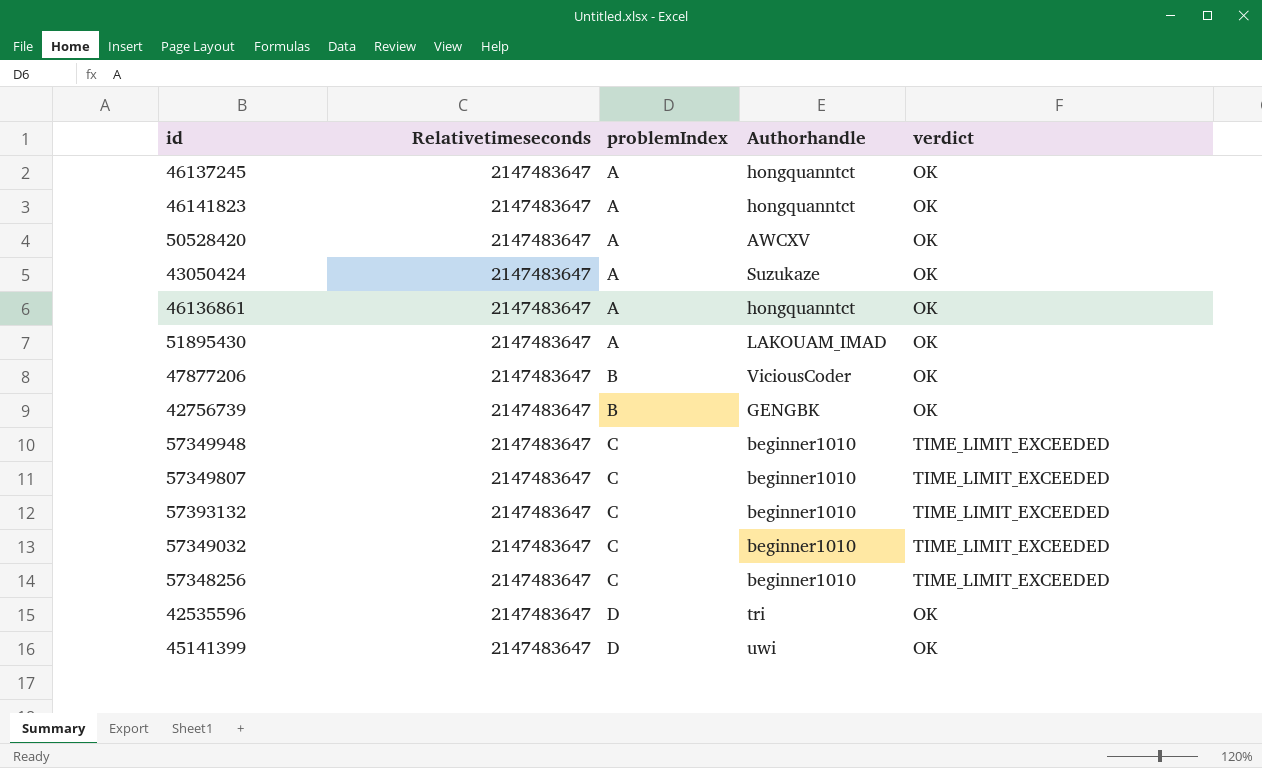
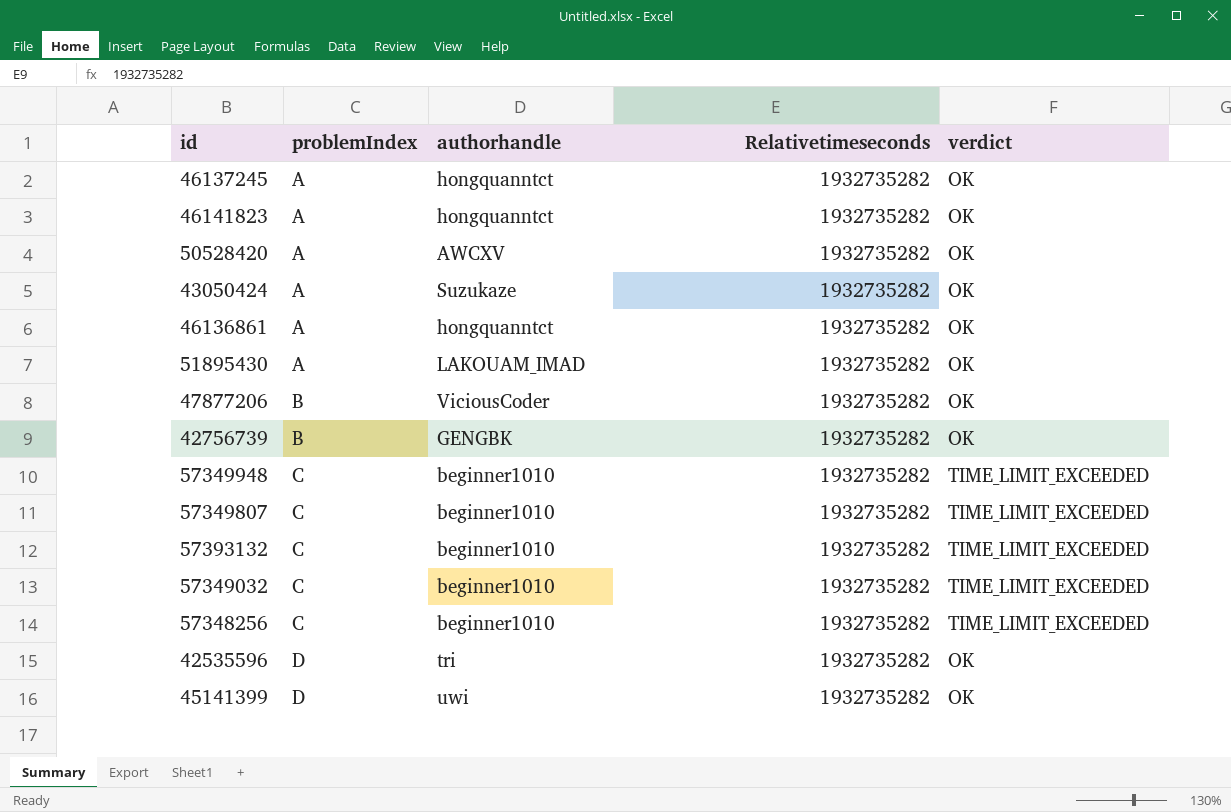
column name: Authorhandle -> authorhandle
column Relativetimeseconds | position: 2 -> 4
46137245 | Relativetimeseconds: 2147483647 -> 1932735282
46141823 | Relativetimeseconds: 2147483647 -> 1932735282
50528420 | Relativetimeseconds: 2147483647 -> 1932735282
43050424 | Relativetimeseconds: 2147483647 -> 1932735282
46136861 | Relativetimeseconds: 2147483647 -> 1932735282
51895430 | Relativetimeseconds: 2147483647 -> 1932735282
47877206 | Relativetimeseconds: 2147483647 -> 1932735282
42756739 | Relativetimeseconds: 2147483647 -> 1932735282
57349948 | Relativetimeseconds: 2147483647 -> 1932735282
57349807 | Relativetimeseconds: 2147483647 -> 1932735282
57393132 | Relativetimeseconds: 2147483647 -> 1932735282
57349032 | Relativetimeseconds: 2147483647 -> 1932735282
57348256 | Relativetimeseconds: 2147483647 -> 1932735282
42535596 | Relativetimeseconds: 2147483647 -> 1932735282
45141399 | Relativetimeseconds: 2147483647 -> 1932735282

